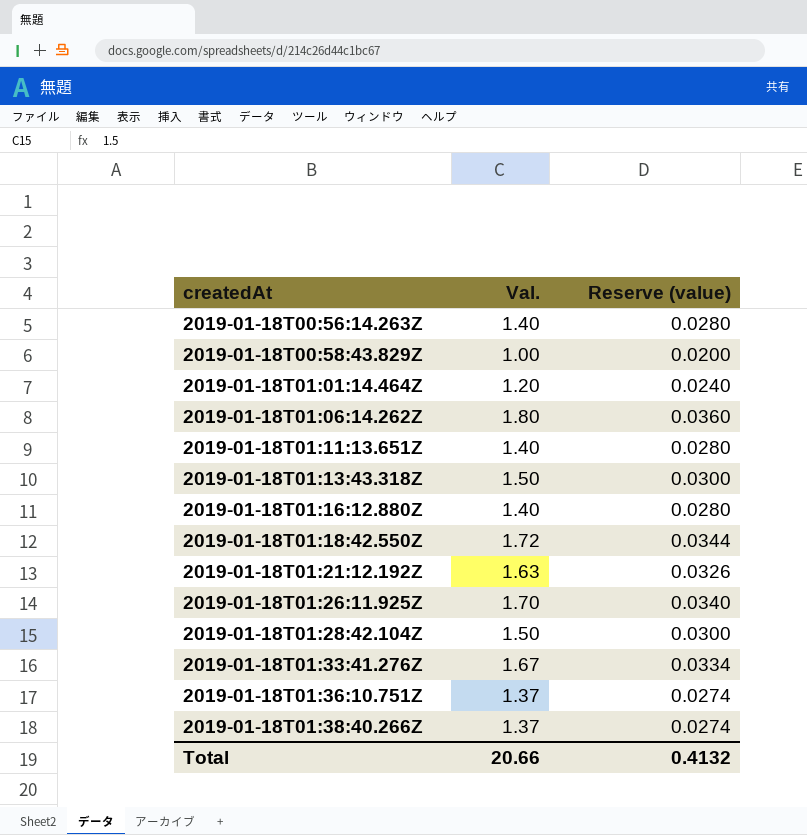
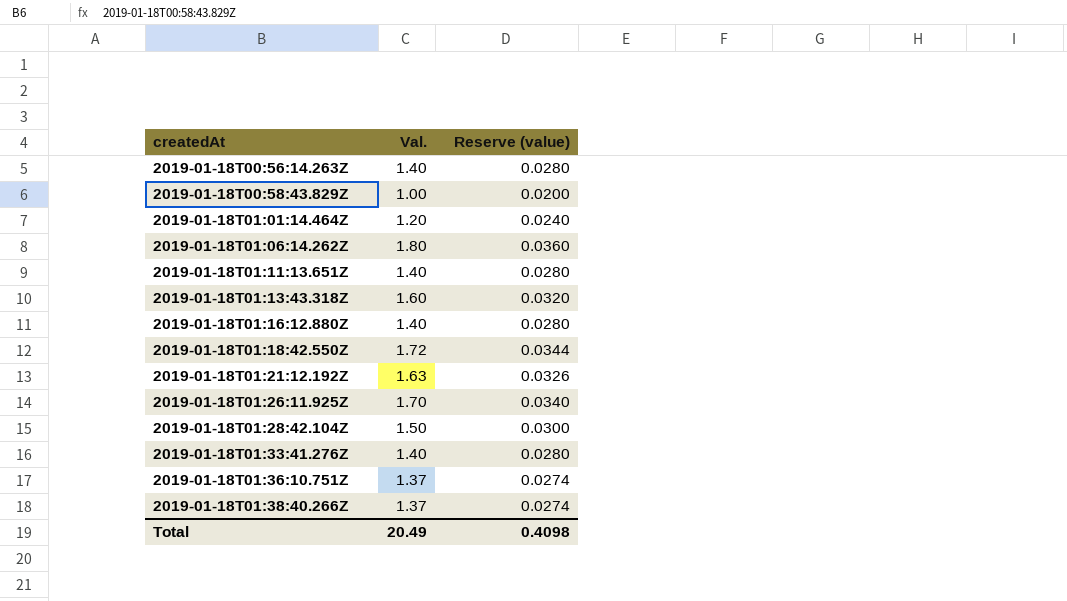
2019-01-18T01:13:43.318Z | Val.: 1.50 -> 1.60
2019-01-18T01:13:43.318Z | Reserve (value): 0.0300 -> 0.0320
2019-01-18T01:33:41.276Z | Val.: 1.67 -> 1.40
2019-01-18T01:33:41.276Z | Reserve (value): 0.0334 -> 0.0280
Total | Val.: 20.66 -> 20.49
Total | Reserve (value): 0.4132 -> 0.4098

